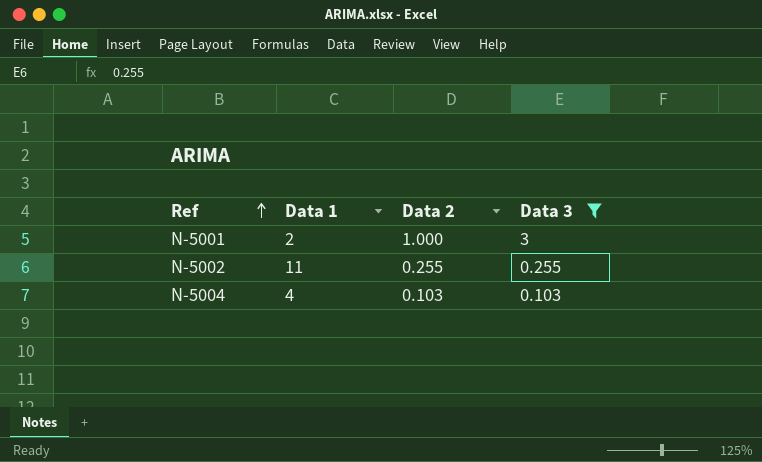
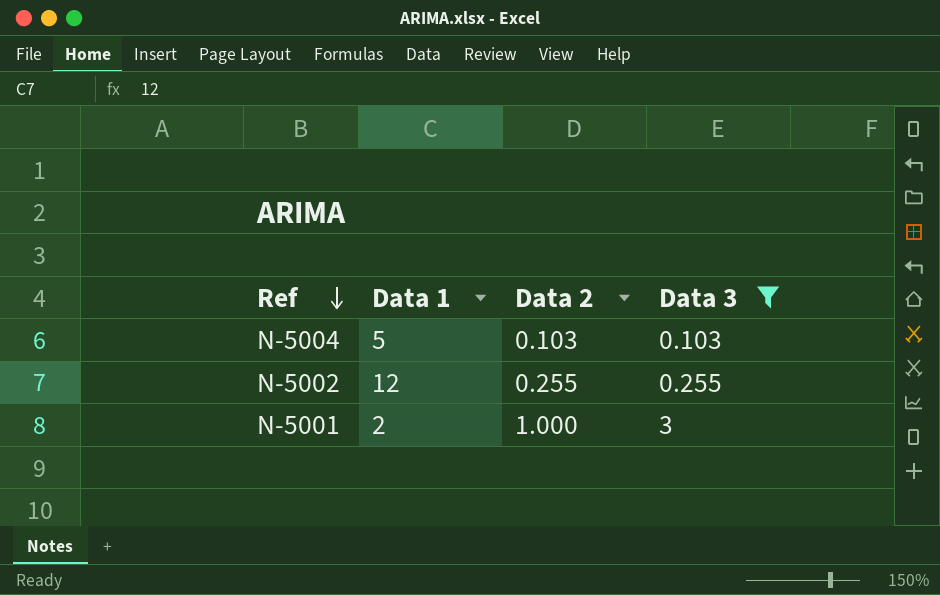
row order: Ref ascending -> Ref descending
N-5004 | Data 1: 4 -> 5
N-5002 | Data 1: 11 -> 12

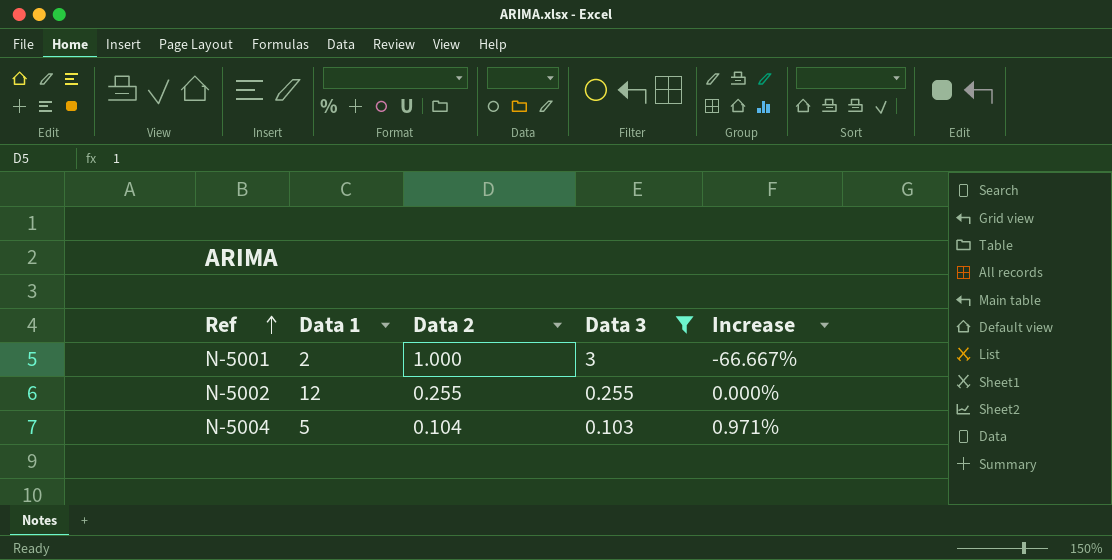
row order: Ref descending -> Ref ascending
column Increase | formula: none -> ([Data 2] - [Data 3]) / [Data 3]
N-5004 | Data 2: 0.103 -> 0.104

